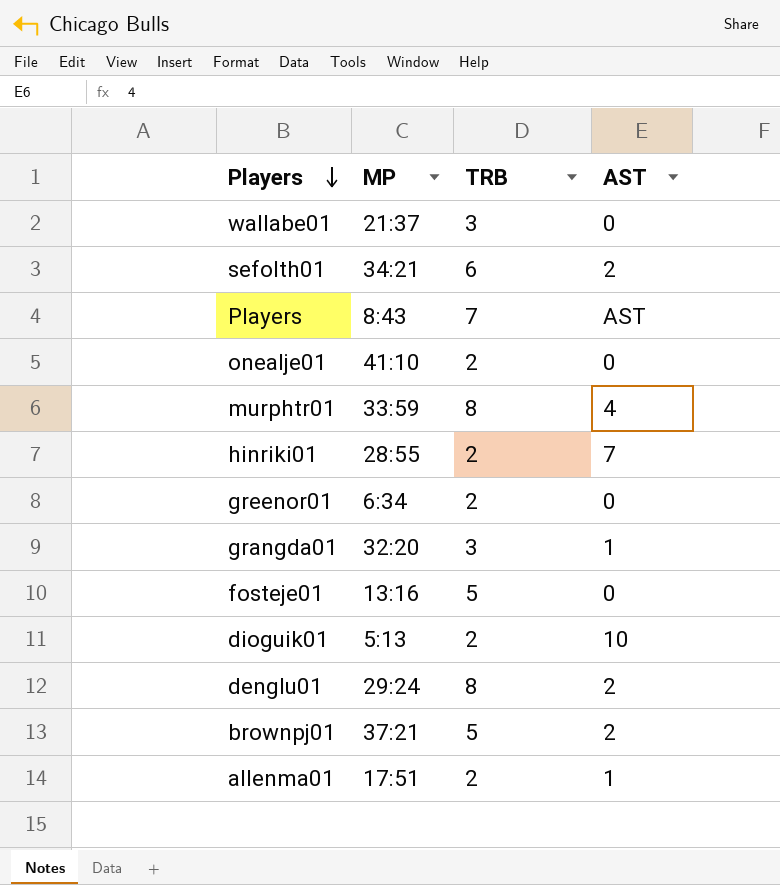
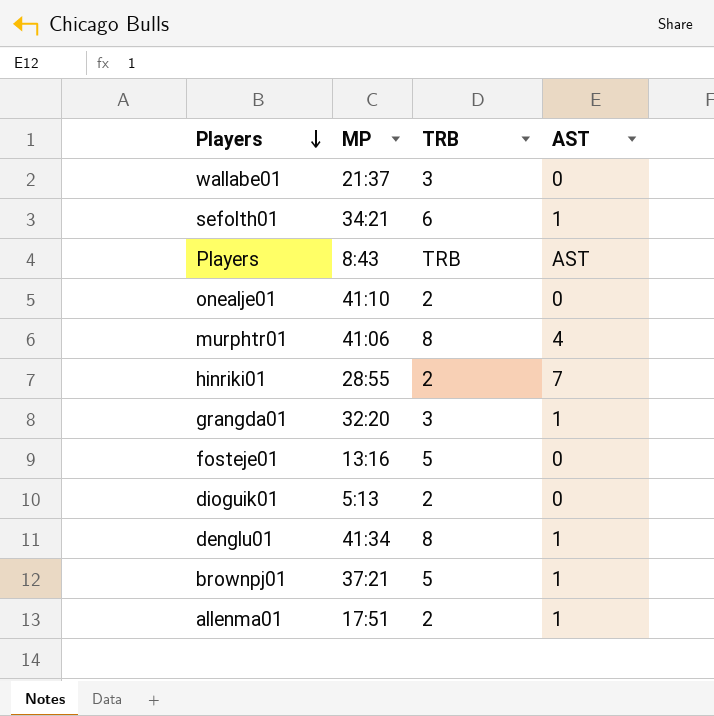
row greenor01: 6:34 | 2 | 0 -> none
sefolth01 | AST: 2 -> 1
Players | TRB: 7 -> TRB
murphtr01 | MP: 33:59 -> 41:06
dioguik01 | AST: 10 -> 0
denglu01 | MP: 29:24 -> 41:34
denglu01 | AST: 2 -> 1
brownpj01 | AST: 2 -> 1

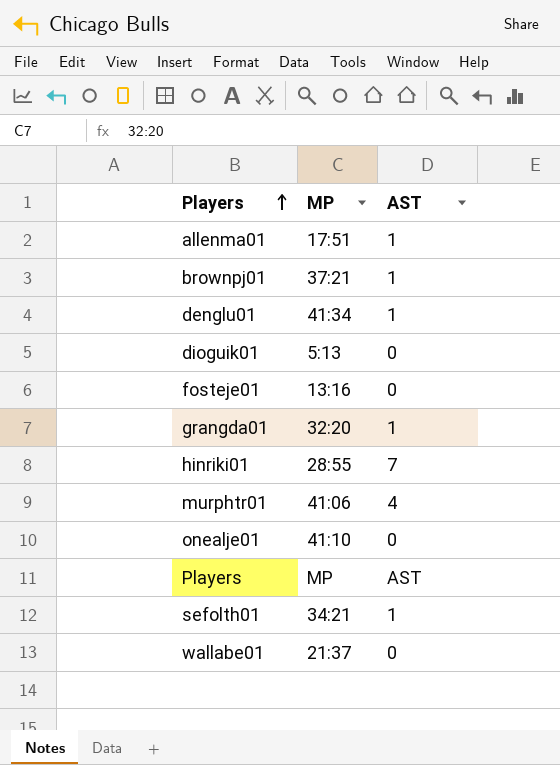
row order: Players descending -> Players ascending
column TRB | position: 3 -> none
Players | MP: 8:43 -> MP

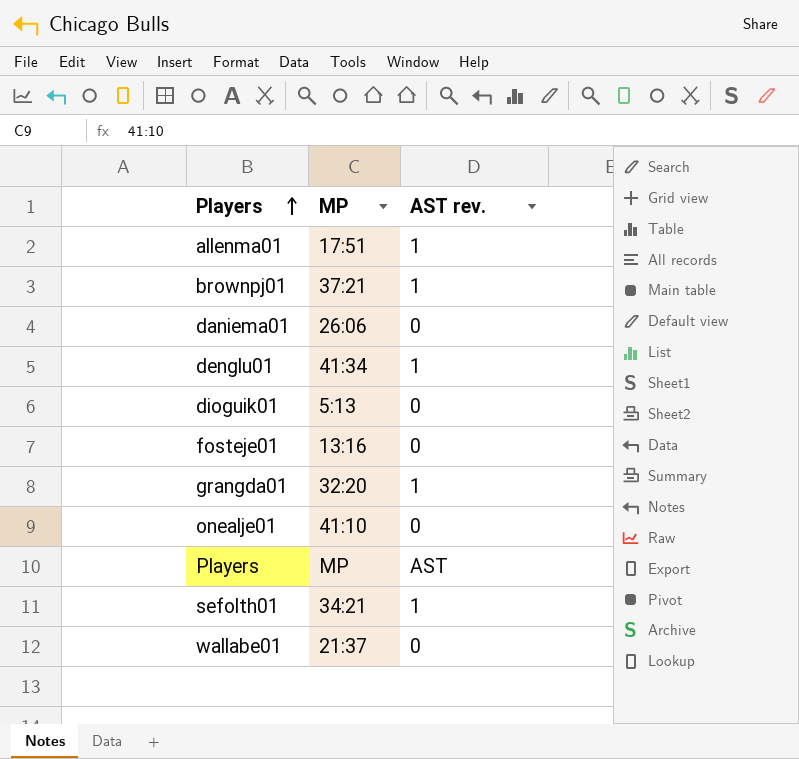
column name: AST -> AST rev.
row hinriki01: 28:55 | 7 -> none
row murphtr01: 41:06 | 4 -> none
row daniema01: none -> 26:06 | 0

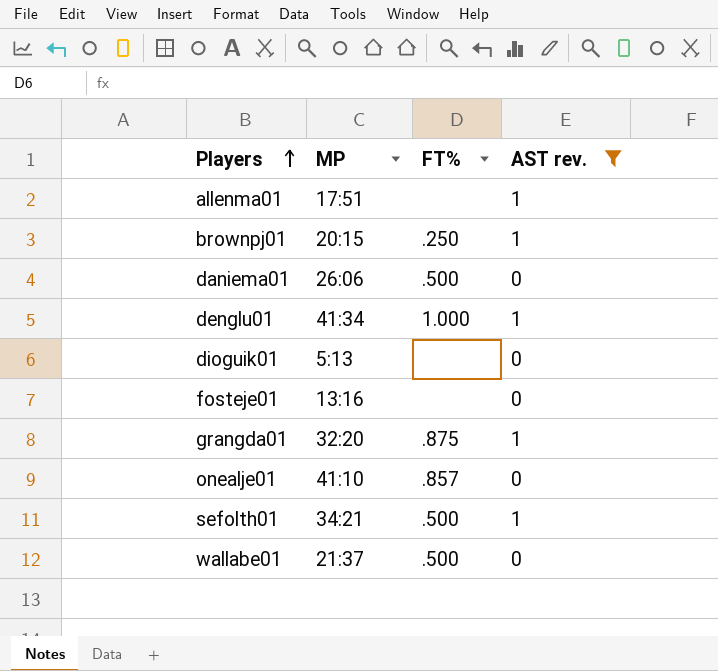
filter: none -> AST rev. != AST
column FT% | position: none -> 3
brownpj01 | MP: 37:21 -> 20:15

